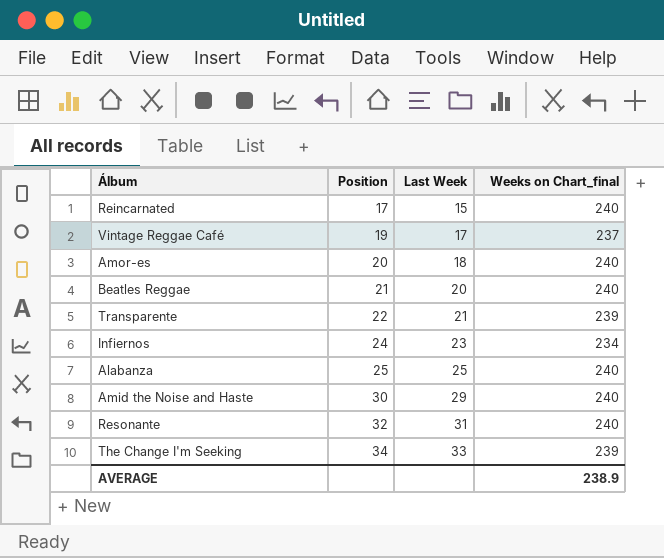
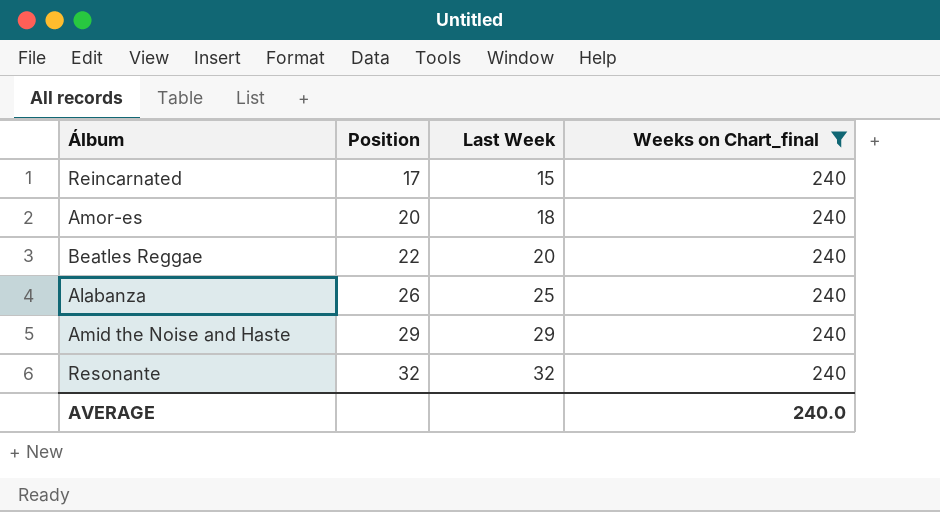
filter: none -> Weeks on Chart_final = 240
Beatles Reggae | Position: 21 -> 22
Alabanza | Position: 25 -> 26
Amid the Noise and Haste | Position: 30 -> 29
Resonante | Last Week: 31 -> 32
AVERAGE | Weeks on Chart_final: 238.9 -> 240.0

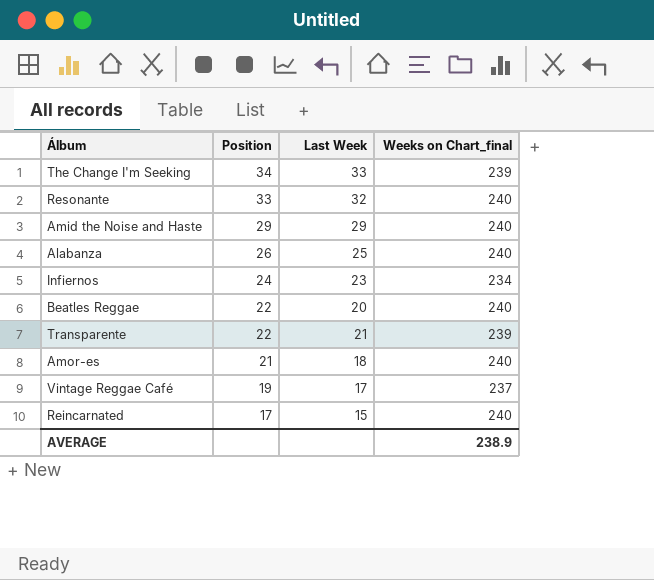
filter: Weeks on Chart_final = 240 -> none
row order: Position ascending -> Position descending
Resonante | Position: 32 -> 33
Amor-es | Position: 20 -> 21
AVERAGE | Weeks on Chart_final: 240.0 -> 238.9

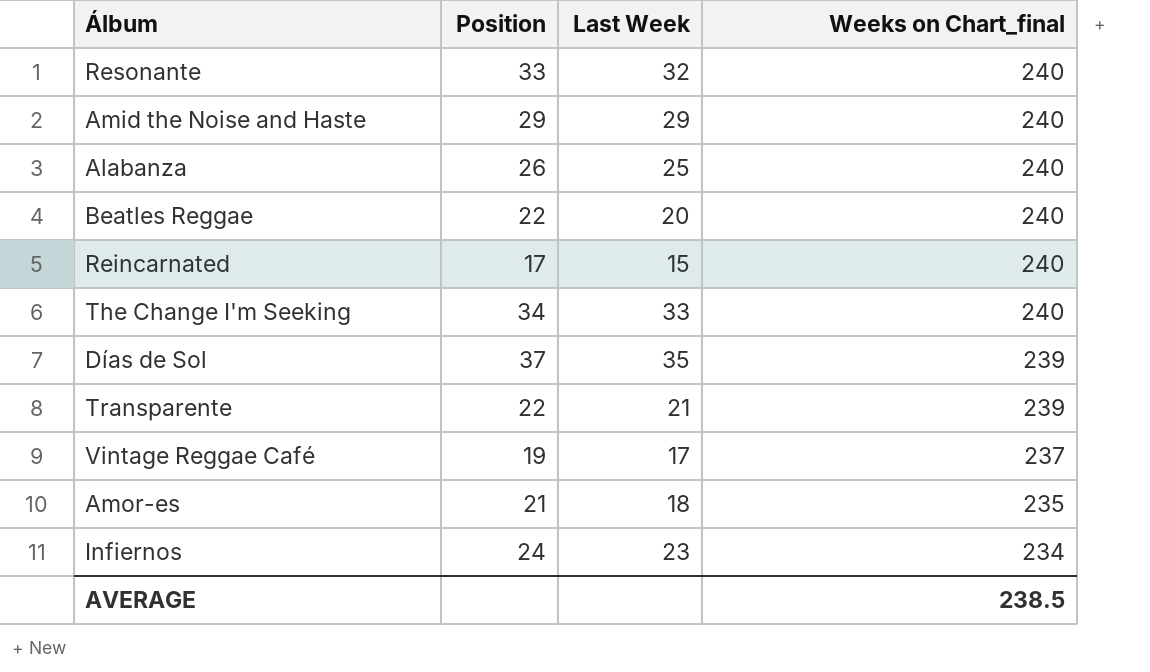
row order: Position descending -> Weeks on Chart_final descending
The Change I'm Seeking | Weeks on Chart_final: 239 -> 240
row Días de Sol: none -> 37 | 35 | 239
Amor-es | Weeks on Chart_final: 240 -> 235
AVERAGE | Weeks on Chart_final: 238.9 -> 238.5

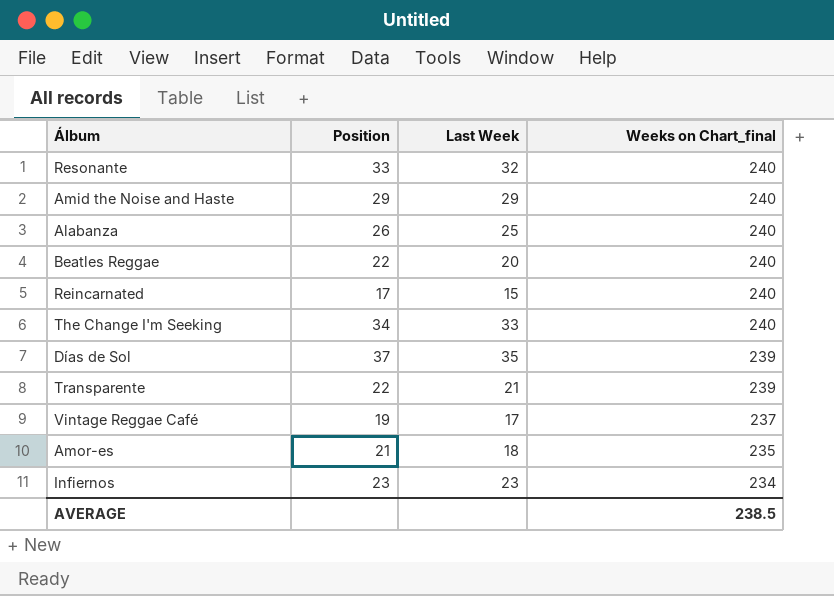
Infiernos | Position: 24 -> 23

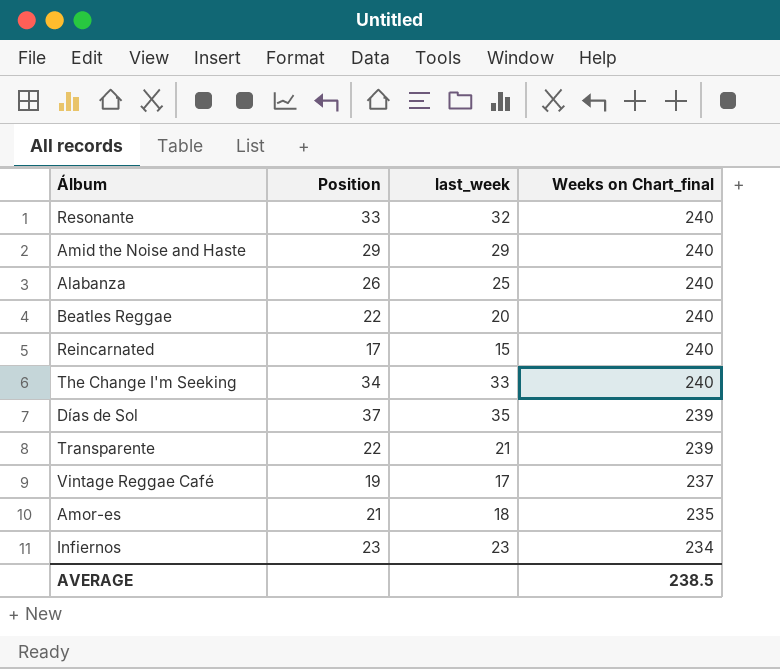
column name: Last Week -> last_week

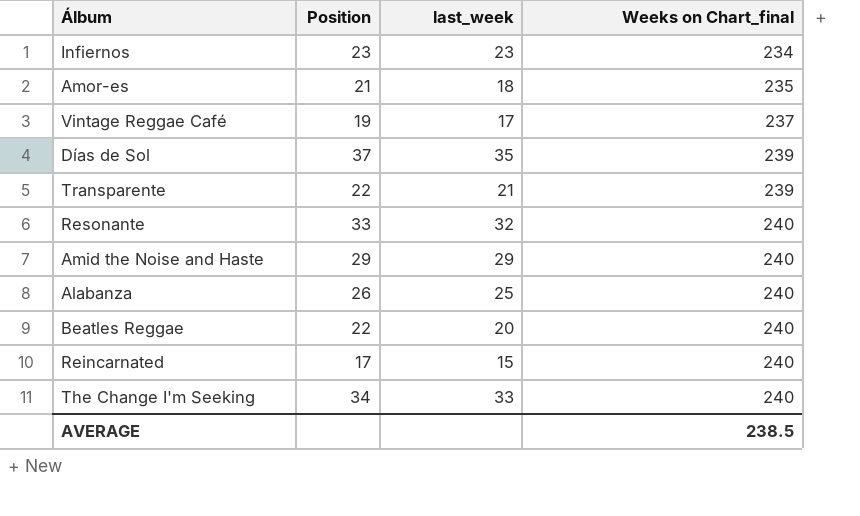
row order: Weeks on Chart_final descending -> Weeks on Chart_final ascending

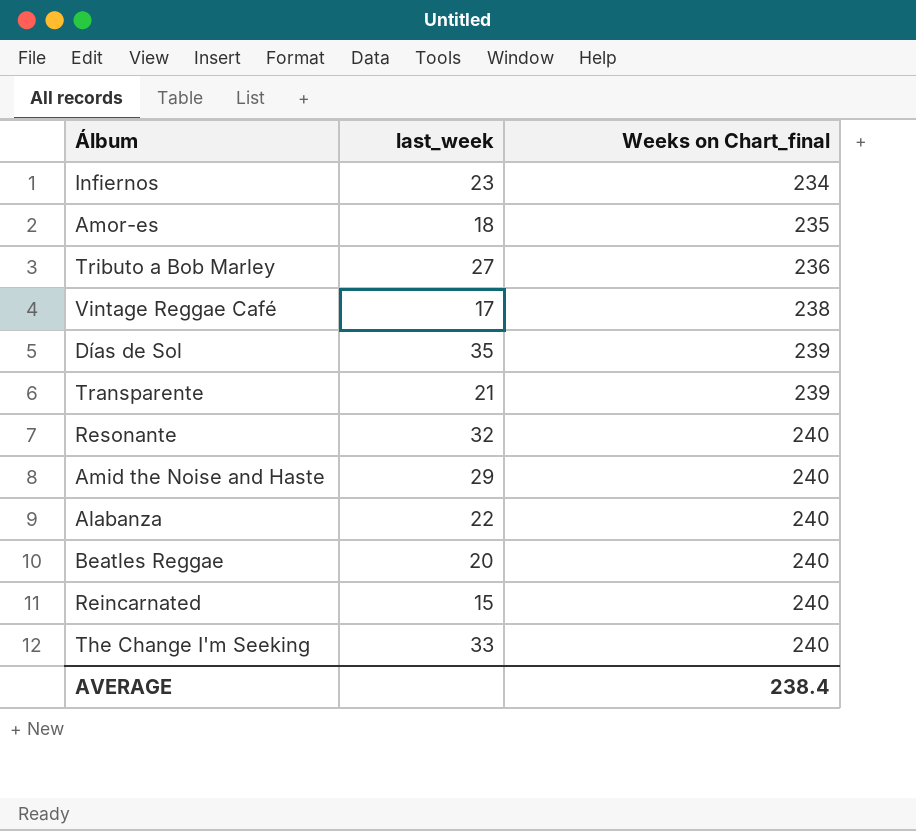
column Position | position: 2 -> none
row Tributo a Bob Marley: none -> 27 | 236
Vintage Reggae Café | Weeks on Chart_final: 237 -> 238
Alabanza | last_week: 25 -> 22
AVERAGE | Weeks on Chart_final: 238.5 -> 238.4

